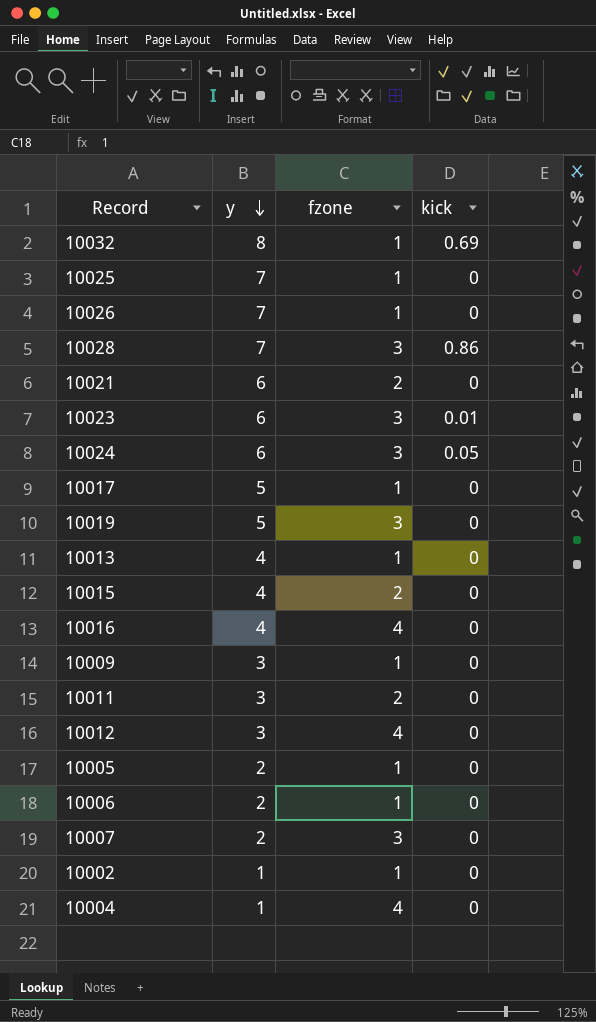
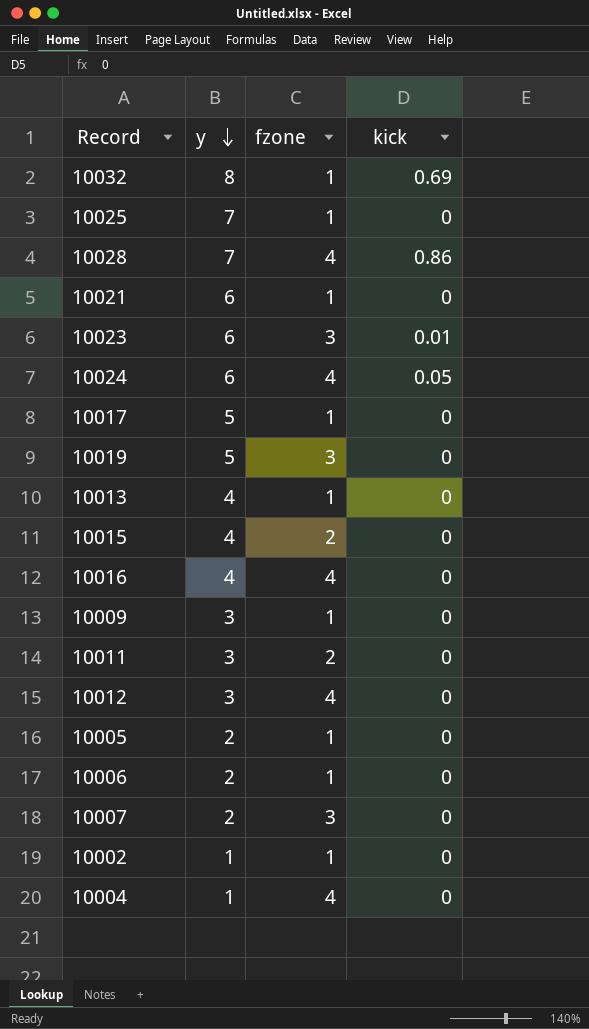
row 10026: 7 | 1 | 0 -> none
10028 | fzone: 3 -> 4
10021 | fzone: 2 -> 1
10024 | fzone: 3 -> 4

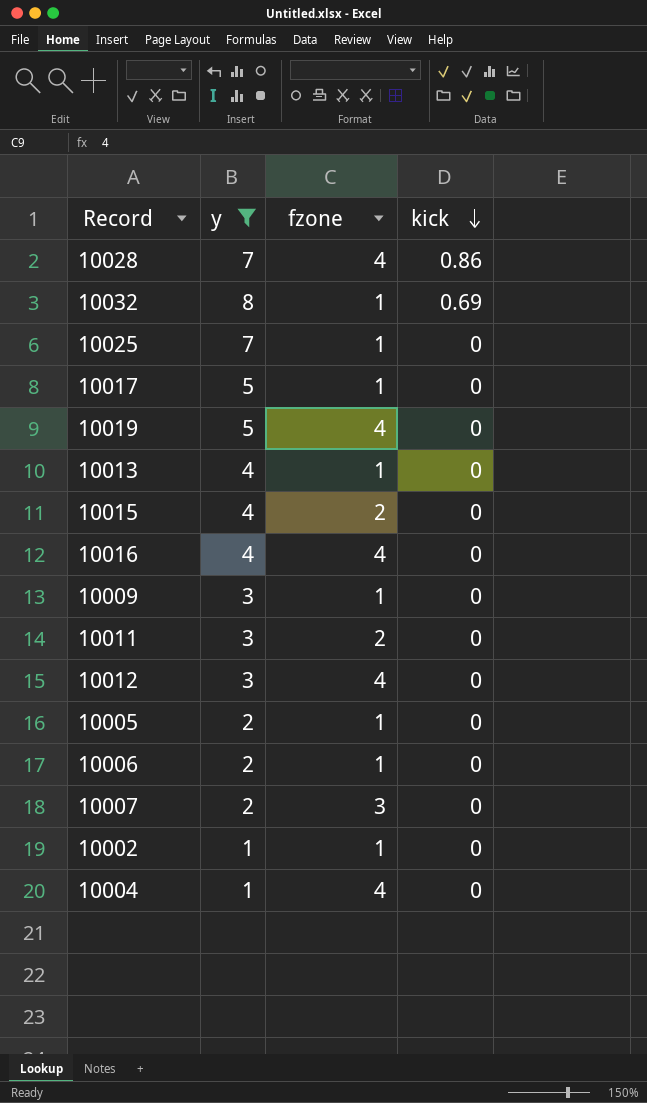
filter: none -> y != 6
row order: y descending -> kick descending
10019 | fzone: 3 -> 4

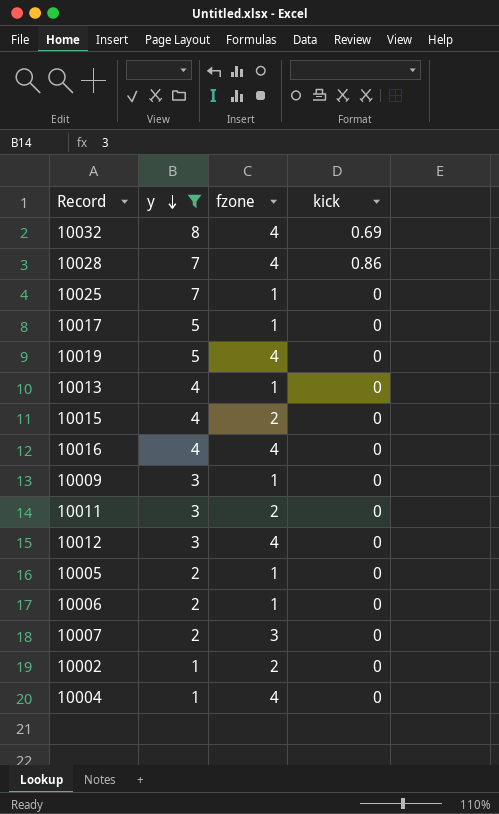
row order: kick descending -> y descending
10032 | fzone: 1 -> 4
10002 | fzone: 1 -> 2

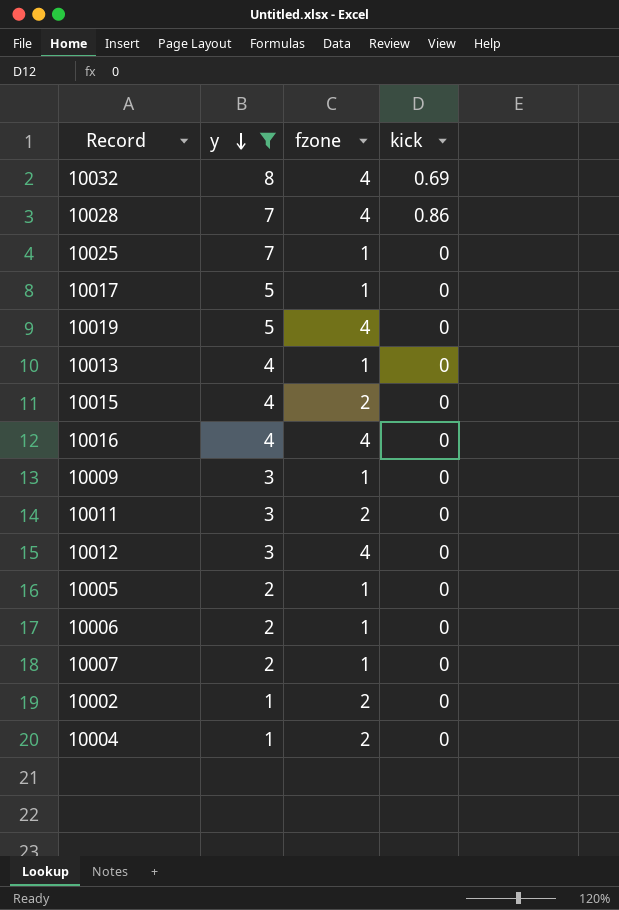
10007 | fzone: 3 -> 1
10004 | fzone: 4 -> 2

